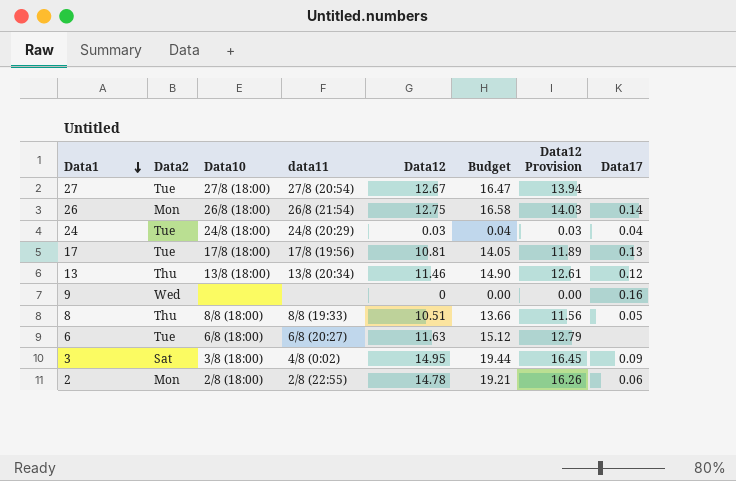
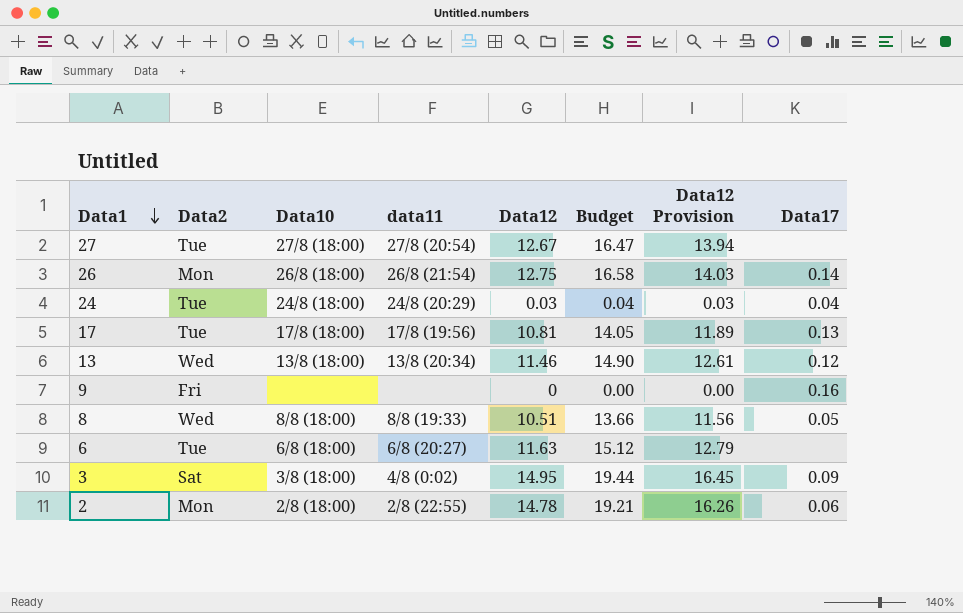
13 | Data2: Thu -> Wed
9 | Data2: Wed -> Fri
8 | Data2: Thu -> Wed

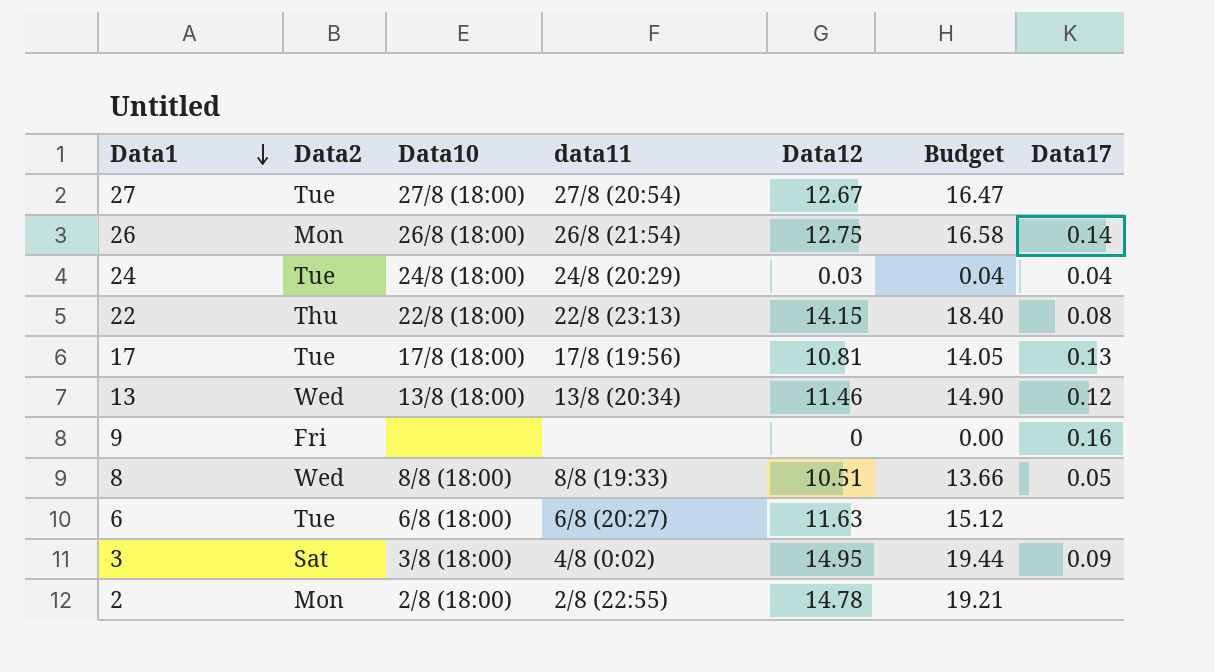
column Data12 Provision | formula: [Data12] * 1.1 -> none
row 22: none -> Thu | 22/8 (18:00) | 22/8 (23:13) | 14.15 | 18.40 | 0.08
2 | Data17: 0.06 -> none

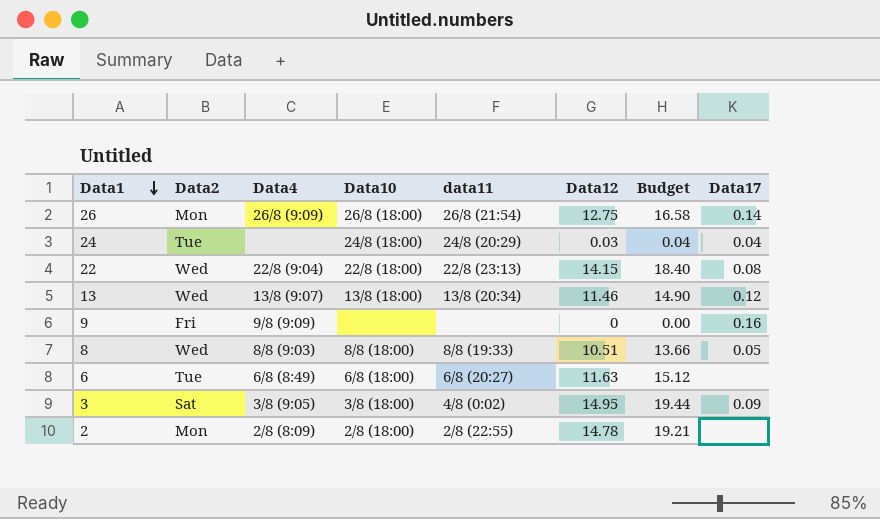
column Data4 | position: none -> 3
row 27: Tue | 27/8 (18:00) | 27/8 (20:54) | 12.67 | 16.47 | none -> none
row 17: Tue | 17/8 (18:00) | 17/8 (19:56) | 10.81 | 14.05 | 0.13 -> none
22 | Data2: Thu -> Wed

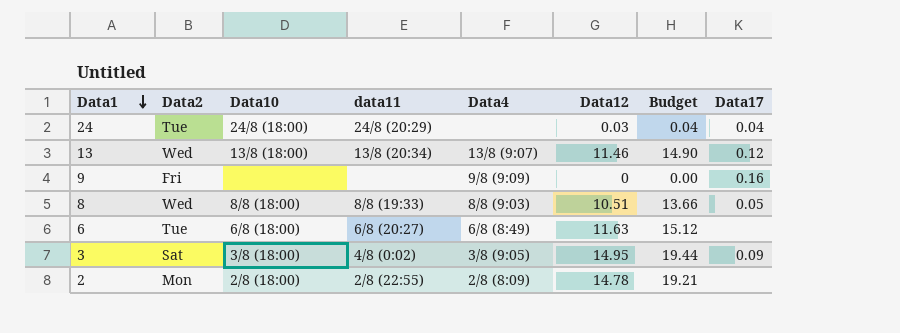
column Data4 | position: 3 -> 5
row 26: Mon | 26/8 (9:09) | 26/8 (18:00) | 26/8 (21:54) | 12.75 | 16.58 | 0.14 -> none
row 22: Wed | 22/8 (9:04) | 22/8 (18:00) | 22/8 (23:13) | 14.15 | 18.40 | 0.08 -> none

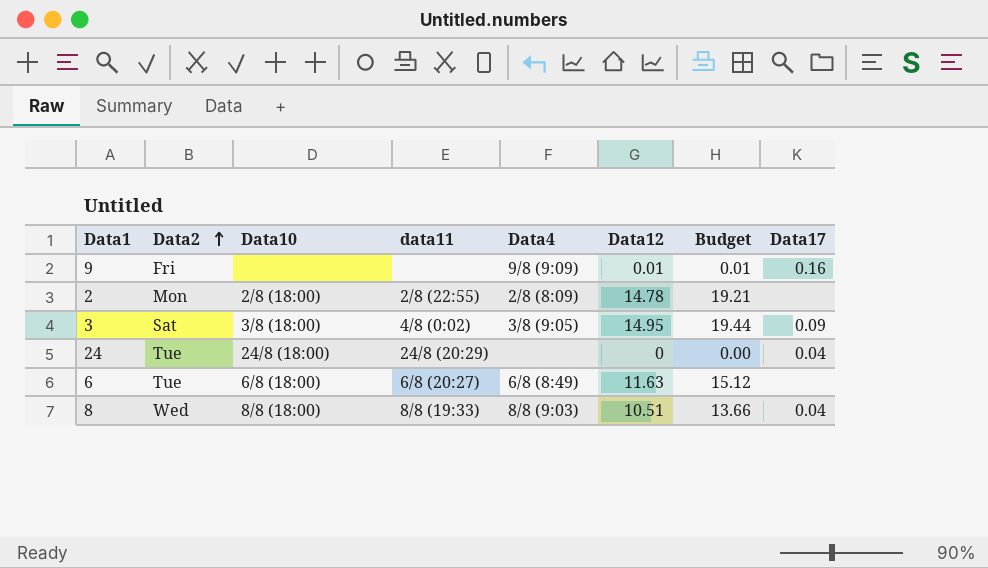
row order: Data1 descending -> Data2 ascending
row 13: Wed | 13/8 (18:00) | 13/8 (20:34) | 13/8 (9:07) | 11.46 | 14.90 | 0.12 -> none
9 | Data12: 0 -> 0.01
9 | Budget: 0.00 -> 0.01
24 | Data12: 0.03 -> 0
24 | Budget: 0.04 -> 0.00
8 | Data17: 0.05 -> 0.04

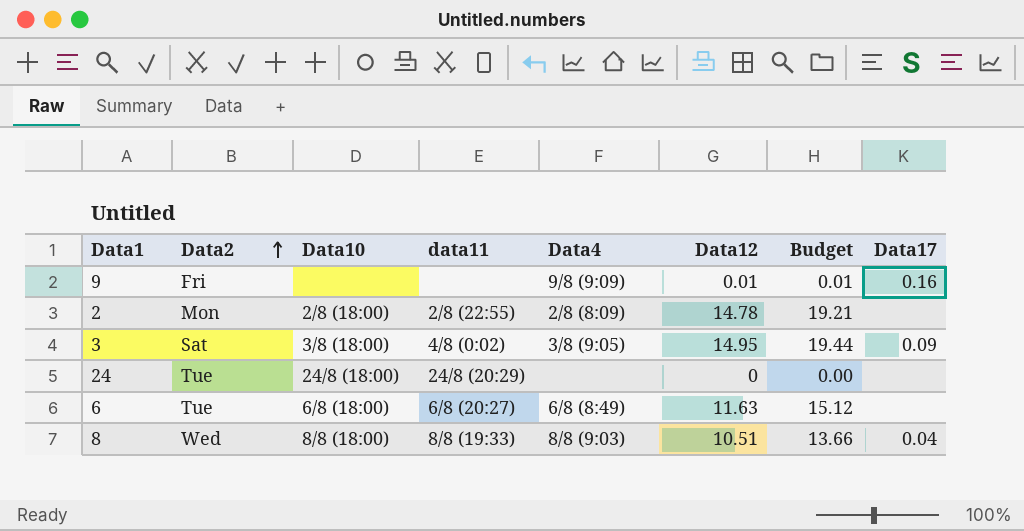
24 | Data17: 0.04 -> none

